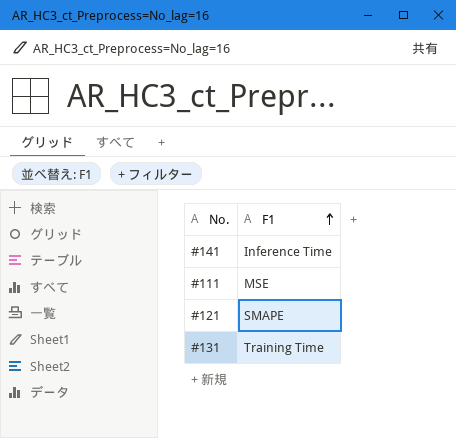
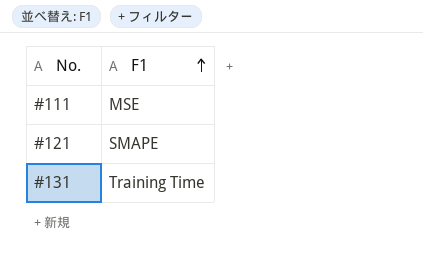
row #141: Inference Time -> none

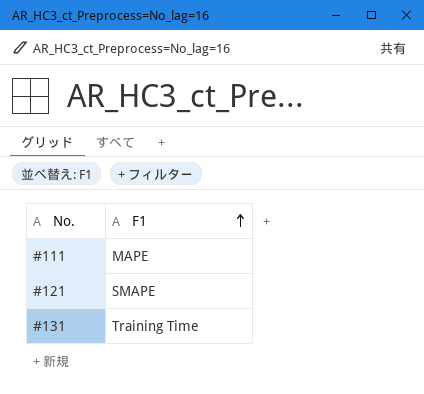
#111 | F1: MSE -> MAPE

